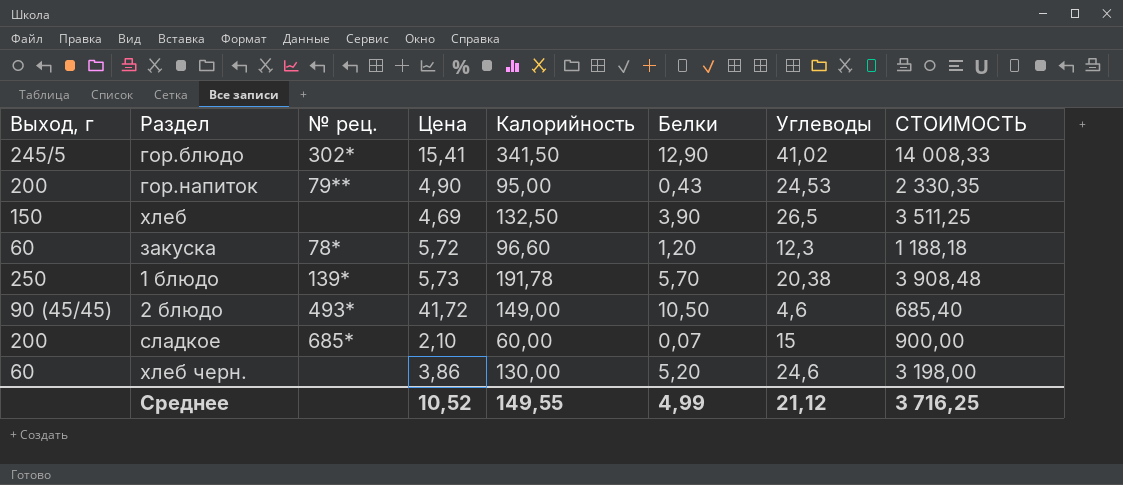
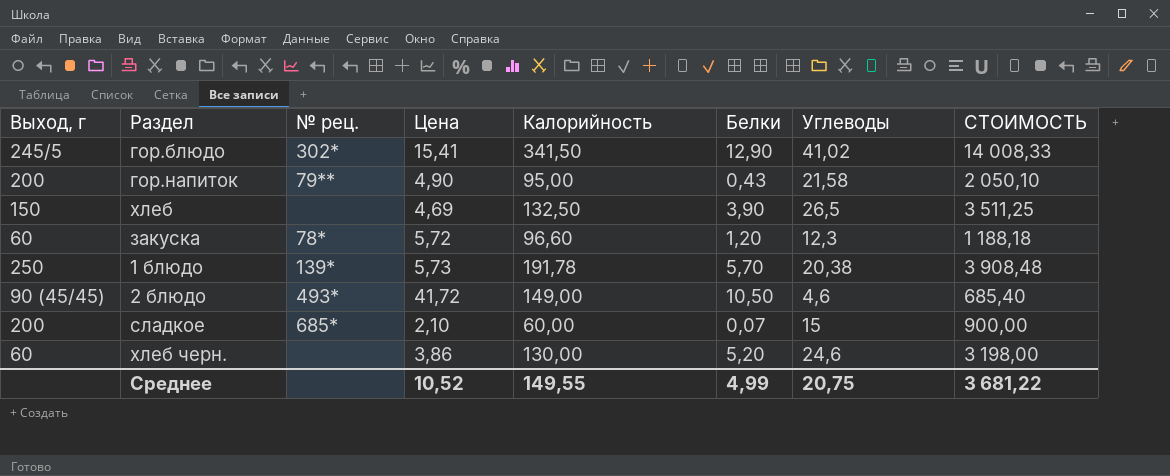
гор.напиток | Углеводы: 24,53 -> 21,58
гор.напиток | СТОИМОСТЬ: 2 330,35 -> 2 050,10
Среднее | Углеводы: 21,12 -> 20,75
Среднее | СТОИМОСТЬ: 3 716,25 -> 3 681,22

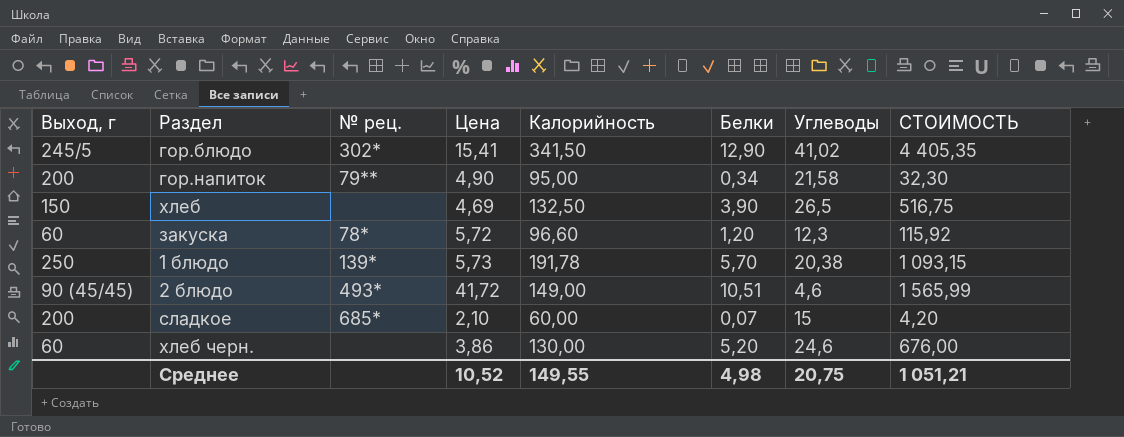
column СТОИМОСТЬ | formula: [Калорийность] * [Углеводы] -> [Калорийность] * [Белки]
гор.напиток | Белки: 0,43 -> 0,34
2 блюдо | Белки: 10,50 -> 10,51
Среднее | Белки: 4,99 -> 4,98
Среднее | СТОИМОСТЬ: 3 681,22 -> 1 051,21

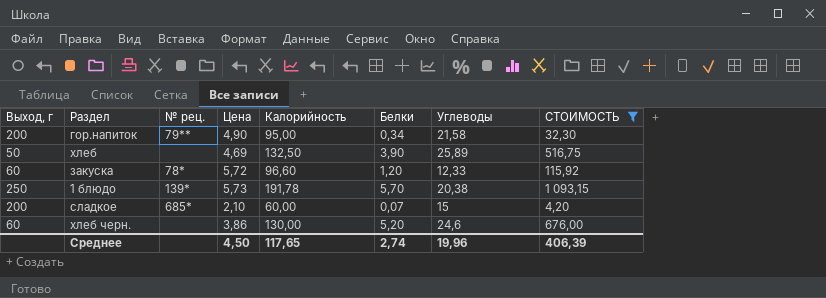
filter: none -> СТОИМОСТЬ <= 1 093,15
хлеб | Выход, г: 150 -> 50
хлеб | Углеводы: 26,5 -> 25,89
закуска | Углеводы: 12,3 -> 12,33
Среднее | Цена: 10,52 -> 4,50
Среднее | Калорийность: 149,55 -> 117,65
Среднее | Белки: 4,98 -> 2,74
Среднее | Углеводы: 20,75 -> 19,96
Среднее | СТОИМОСТЬ: 1 051,21 -> 406,39

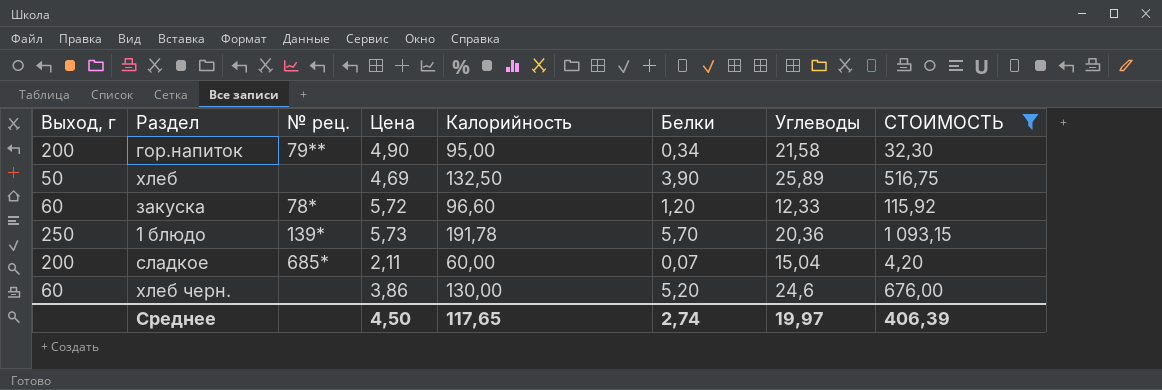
1 блюдо | Углеводы: 20,38 -> 20,36
сладкое | Цена: 2,10 -> 2,11
сладкое | Углеводы: 15 -> 15,04
Среднее | Углеводы: 19,96 -> 19,97

